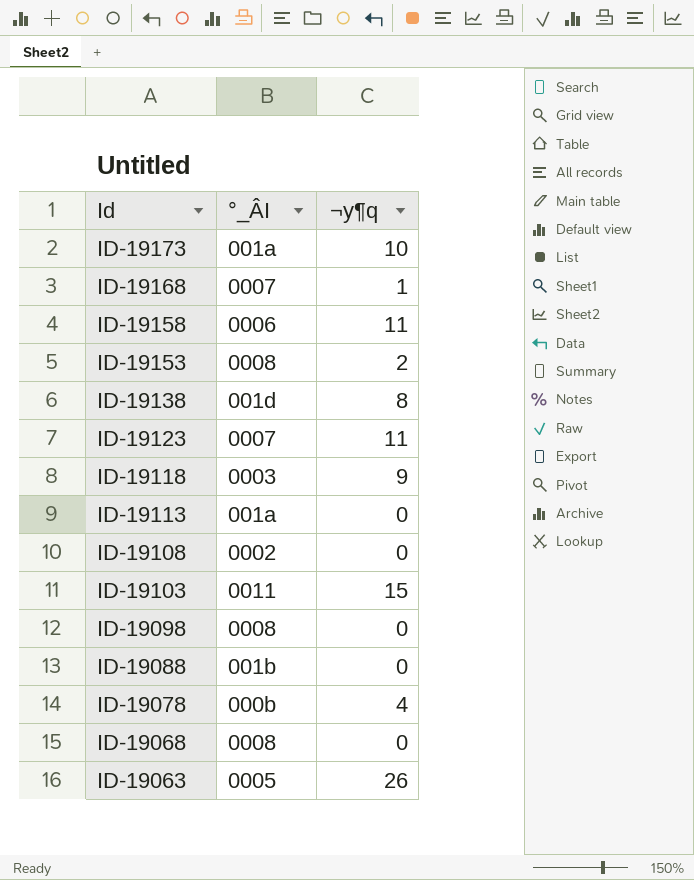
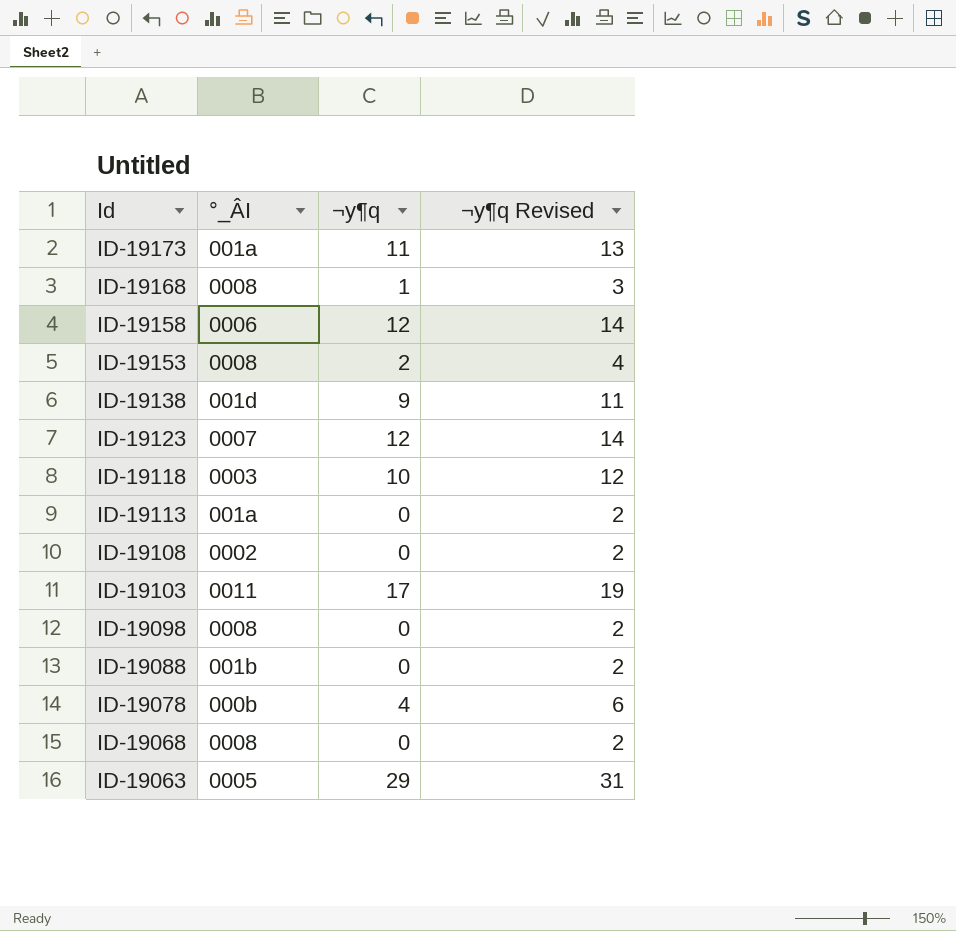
column ¬y¶q Revised | formula: none -> [¬y¶q] + 2
ID-19173 | ¬y¶q: 10 -> 11
ID-19168 | °_ÂI: 0007 -> 0008
ID-19158 | ¬y¶q: 11 -> 12
ID-19138 | ¬y¶q: 8 -> 9
ID-19123 | ¬y¶q: 11 -> 12
ID-19118 | ¬y¶q: 9 -> 10
ID-19103 | ¬y¶q: 15 -> 17
ID-19063 | ¬y¶q: 26 -> 29

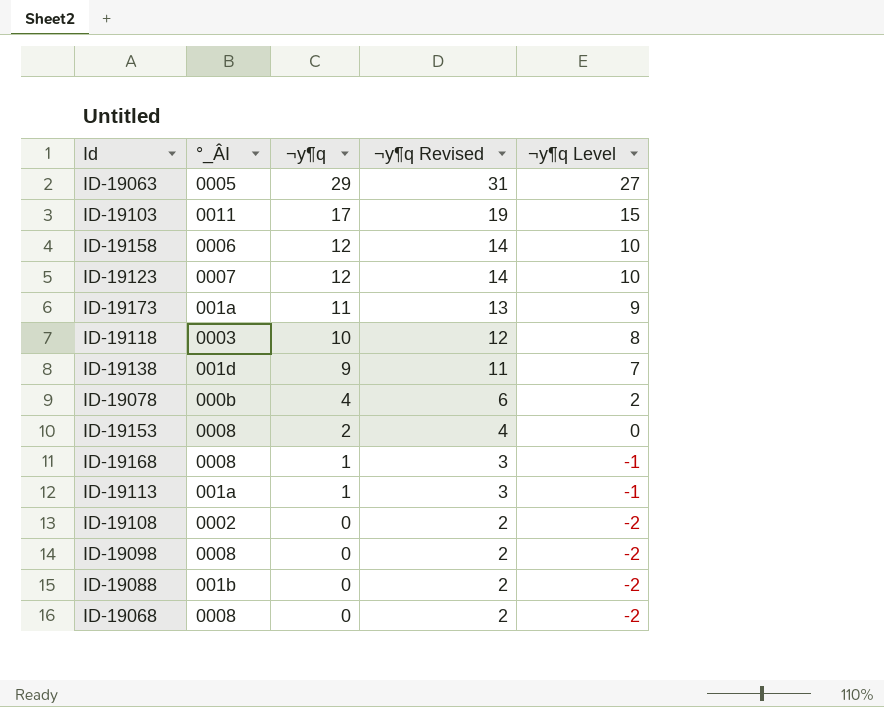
row order: Id descending -> ¬y¶q descending
column ¬y¶q Level | formula: none -> [¬y¶q] - 2
ID-19113 | ¬y¶q: 0 -> 1
ID-19113 | ¬y¶q Revised: 2 -> 3

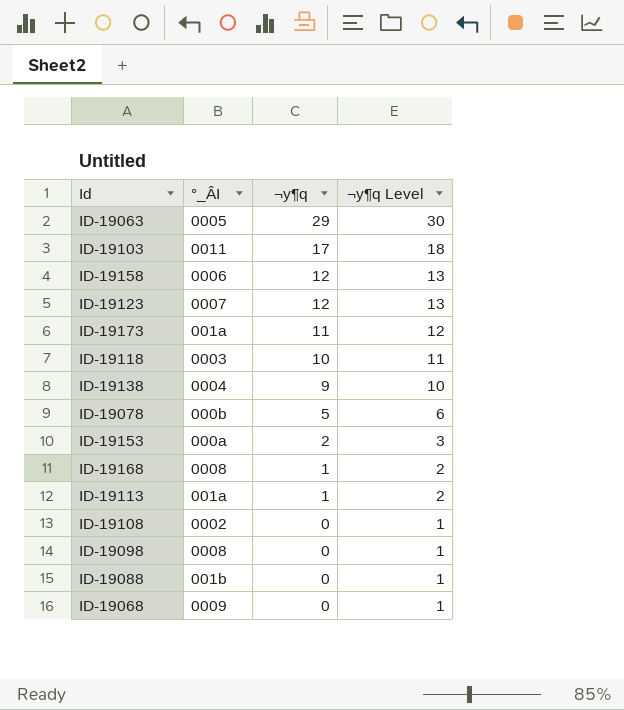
column ¬y¶q Revised | formula: [¬y¶q] + 2 -> none
column ¬y¶q Level | formula: [¬y¶q] - 2 -> [¬y¶q] + 1
ID-19138 | °_ÂI: 001d -> 0004
ID-19078 | ¬y¶q: 4 -> 5
ID-19153 | °_ÂI: 0008 -> 000a
ID-19068 | °_ÂI: 0008 -> 0009

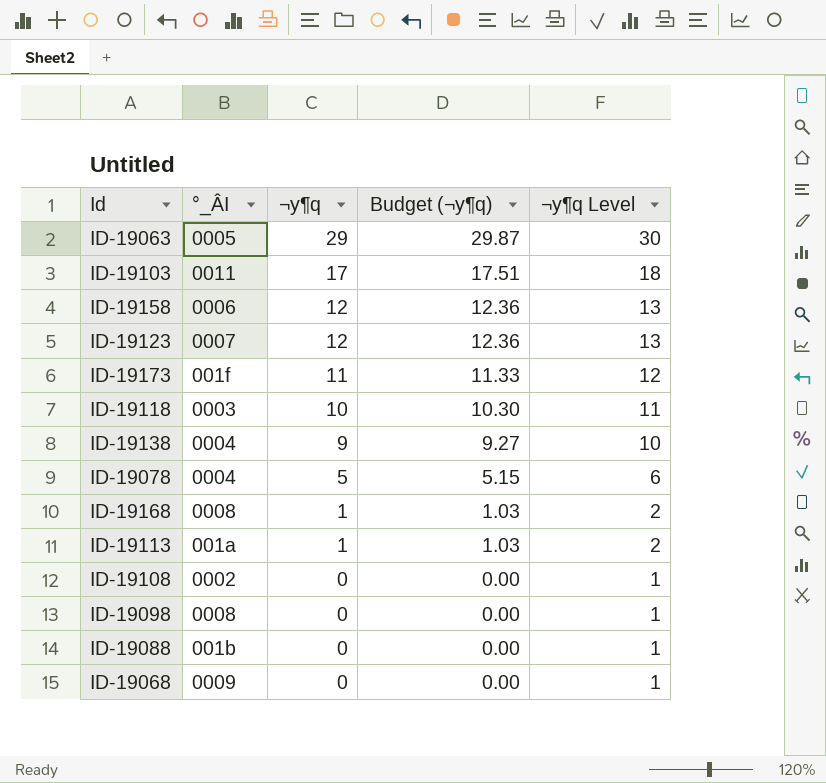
column Budget (¬y¶q) | formula: none -> [¬y¶q] * 1.03
row ID-19153: 000a | 2 | 3 -> none
ID-19173 | °_ÂI: 001a -> 001f
ID-19078 | °_ÂI: 000b -> 0004

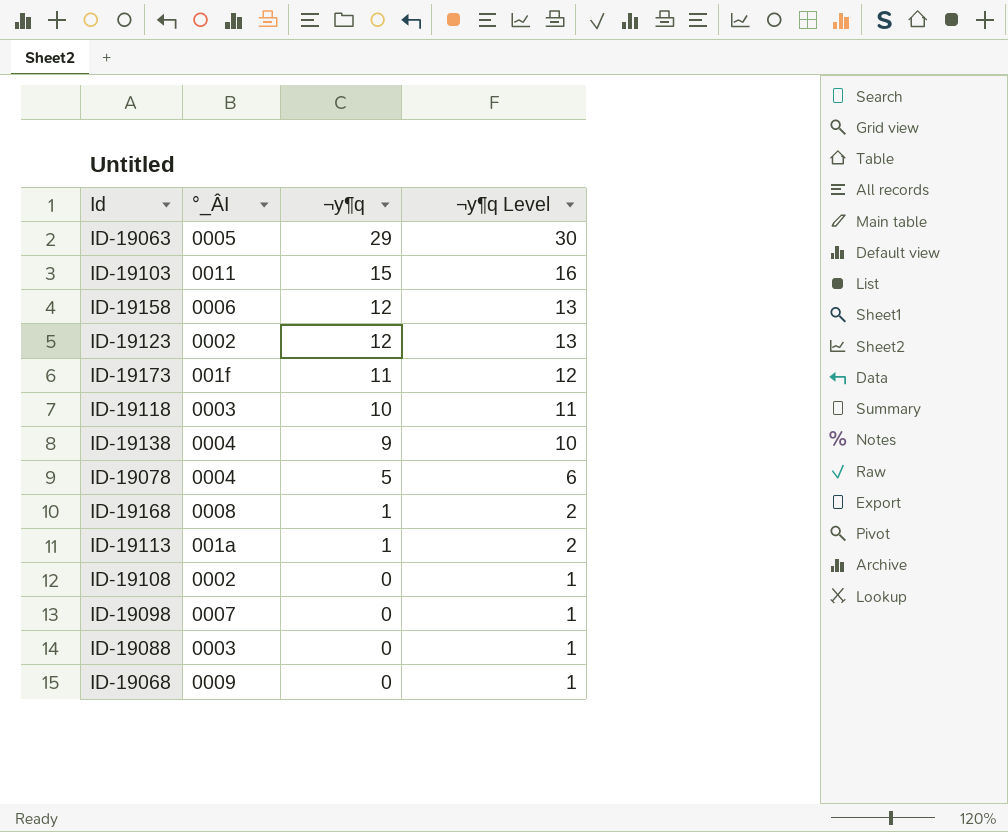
column Budget (¬y¶q) | formula: [¬y¶q] * 1.03 -> none
ID-19103 | ¬y¶q: 17 -> 15
ID-19103 | ¬y¶q Level: 18 -> 16
ID-19123 | °_ÂI: 0007 -> 0002
ID-19098 | °_ÂI: 0008 -> 0007
ID-19088 | °_ÂI: 001b -> 0003

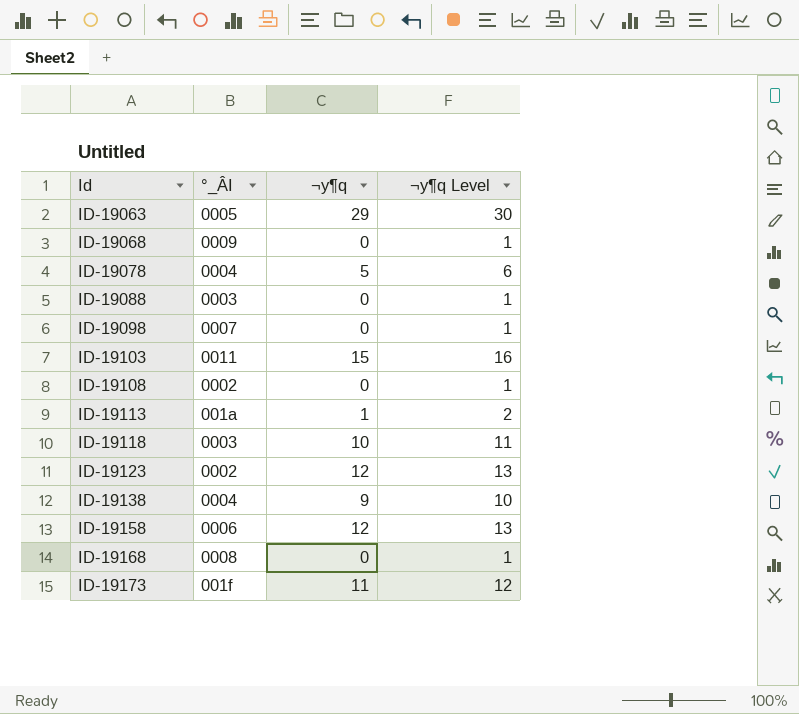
row order: ¬y¶q descending -> Id ascending
ID-19168 | ¬y¶q: 1 -> 0
ID-19168 | ¬y¶q Level: 2 -> 1

